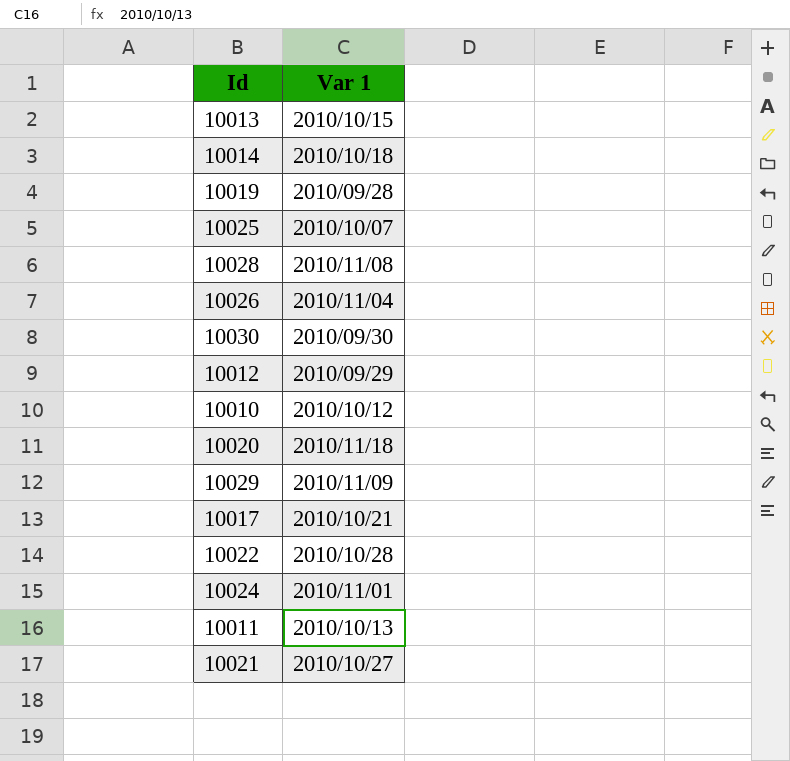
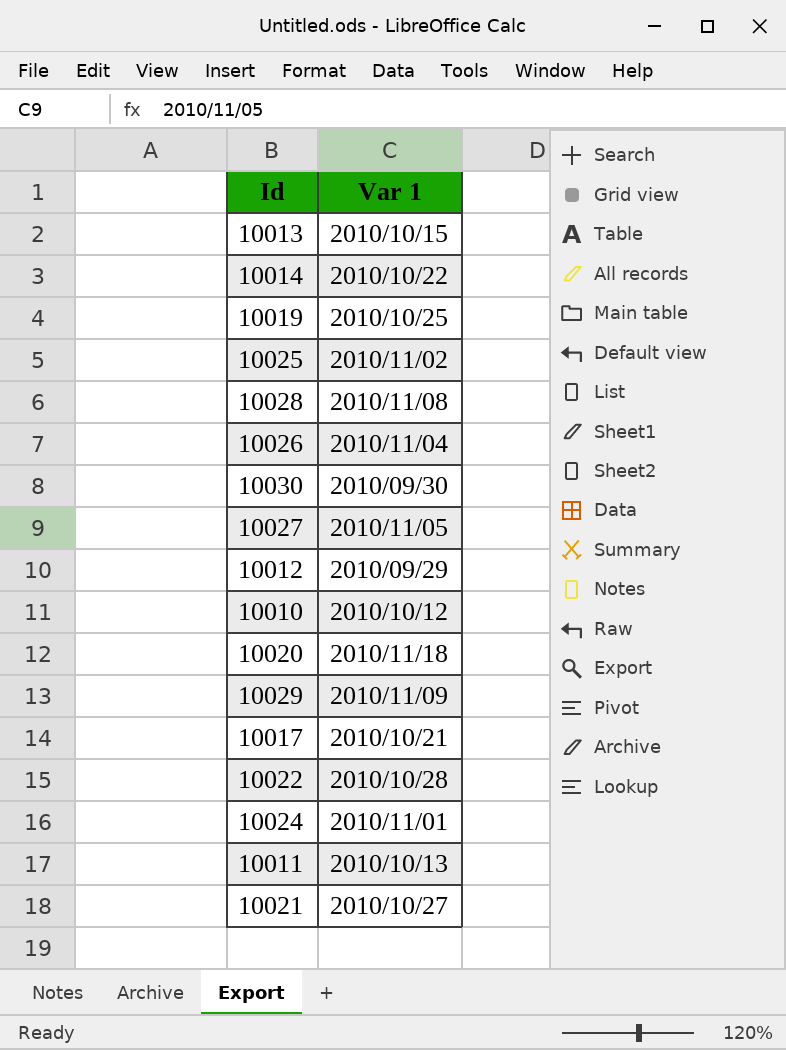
10014 | Var 1: 2010/10/18 -> 2010/10/22
10019 | Var 1: 2010/09/28 -> 2010/10/25
10025 | Var 1: 2010/10/07 -> 2010/11/02
row 10027: none -> 2010/11/05

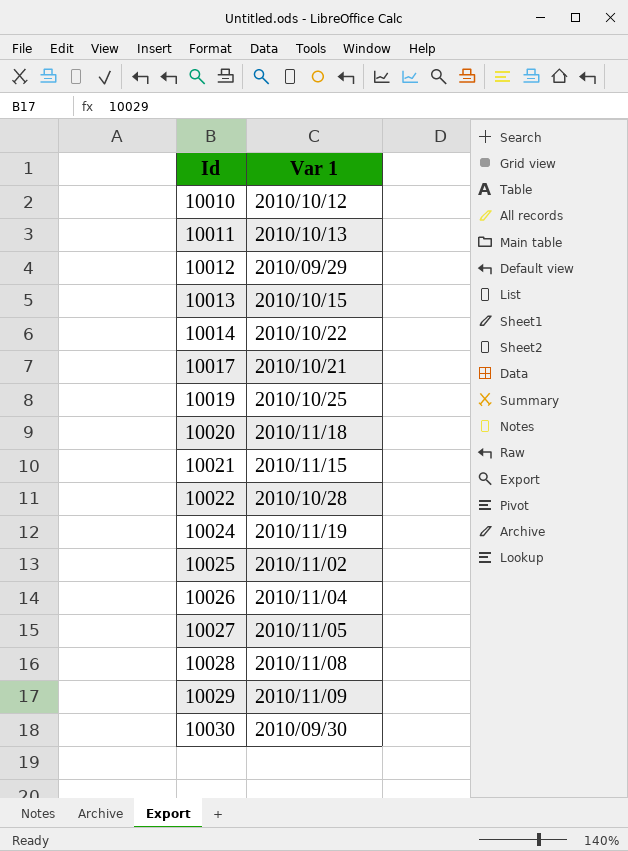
row order: none -> Id ascending
10021 | Var 1: 2010/10/27 -> 2010/11/15
10024 | Var 1: 2010/11/01 -> 2010/11/19

